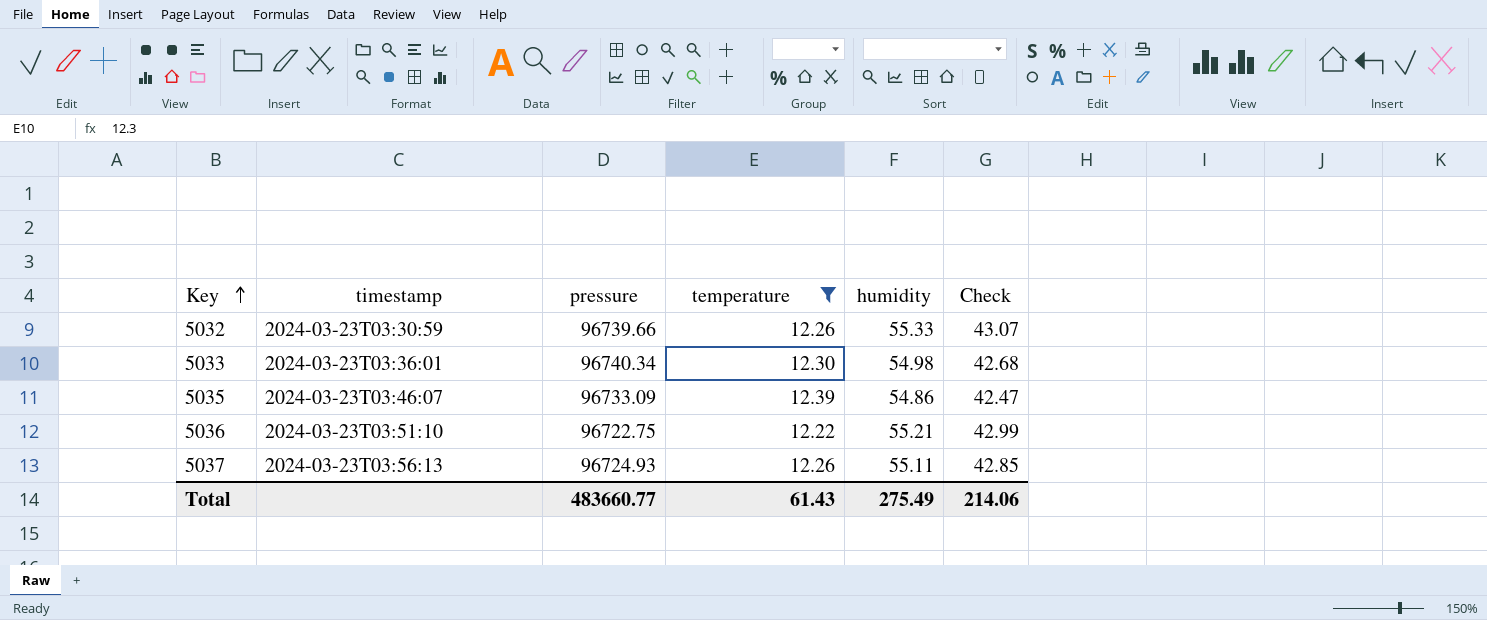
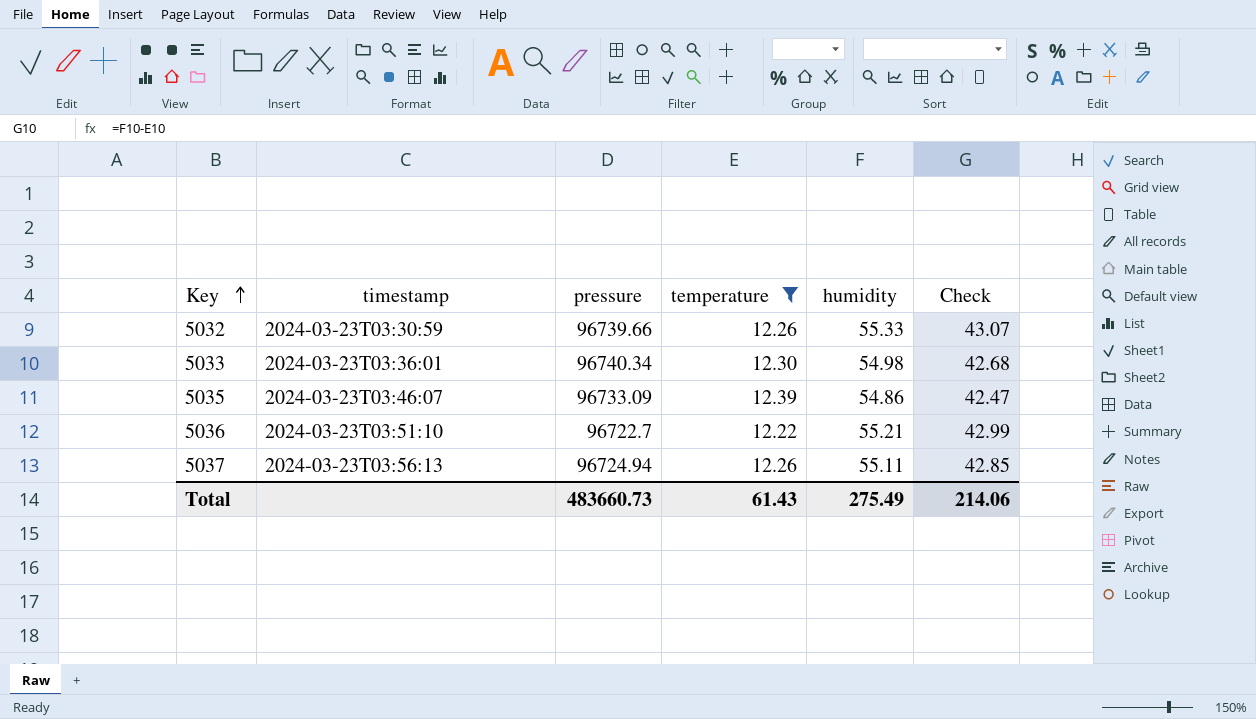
5036 | pressure: 96722.75 -> 96722.7
5037 | pressure: 96724.93 -> 96724.94
Total | pressure: 483660.77 -> 483660.73

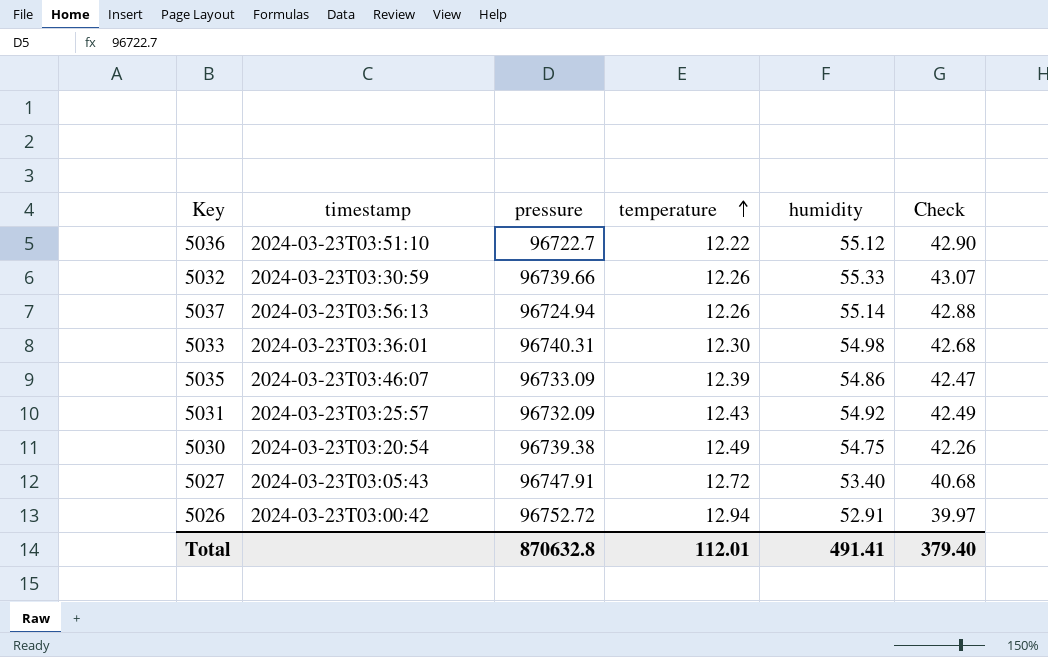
filter: temperature <= 12.39 -> none
row order: Key ascending -> temperature ascending
5036 | humidity: 55.21 -> 55.12
5036 | Check: 42.99 -> 42.90
5037 | humidity: 55.11 -> 55.14
5037 | Check: 42.85 -> 42.88
5033 | pressure: 96740.34 -> 96740.31
Total | pressure: 483660.73 -> 870632.8
Total | temperature: 61.43 -> 112.01
Total | humidity: 275.49 -> 491.41
Total | Check: 214.06 -> 379.40

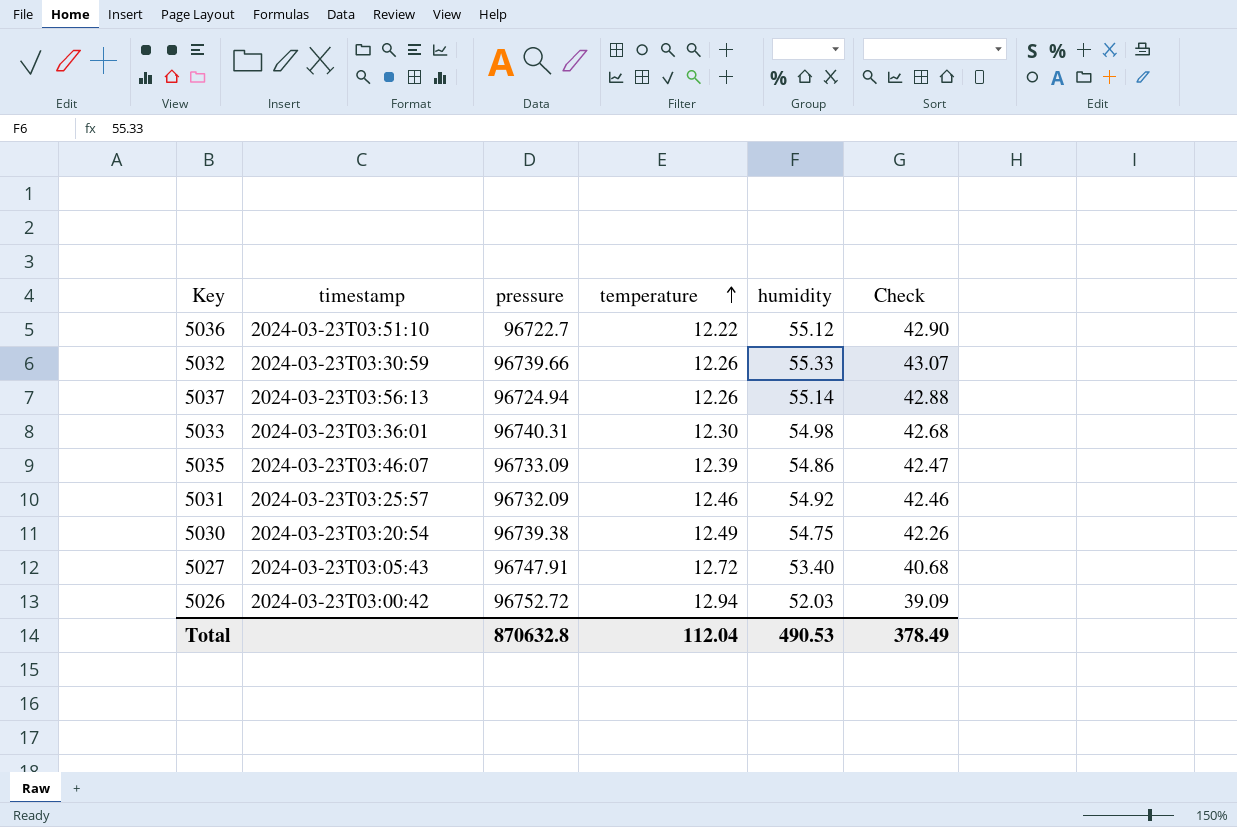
5031 | temperature: 12.43 -> 12.46
5031 | Check: 42.49 -> 42.46
5026 | humidity: 52.91 -> 52.03
5026 | Check: 39.97 -> 39.09
Total | temperature: 112.01 -> 112.04
Total | humidity: 491.41 -> 490.53
Total | Check: 379.40 -> 378.49

